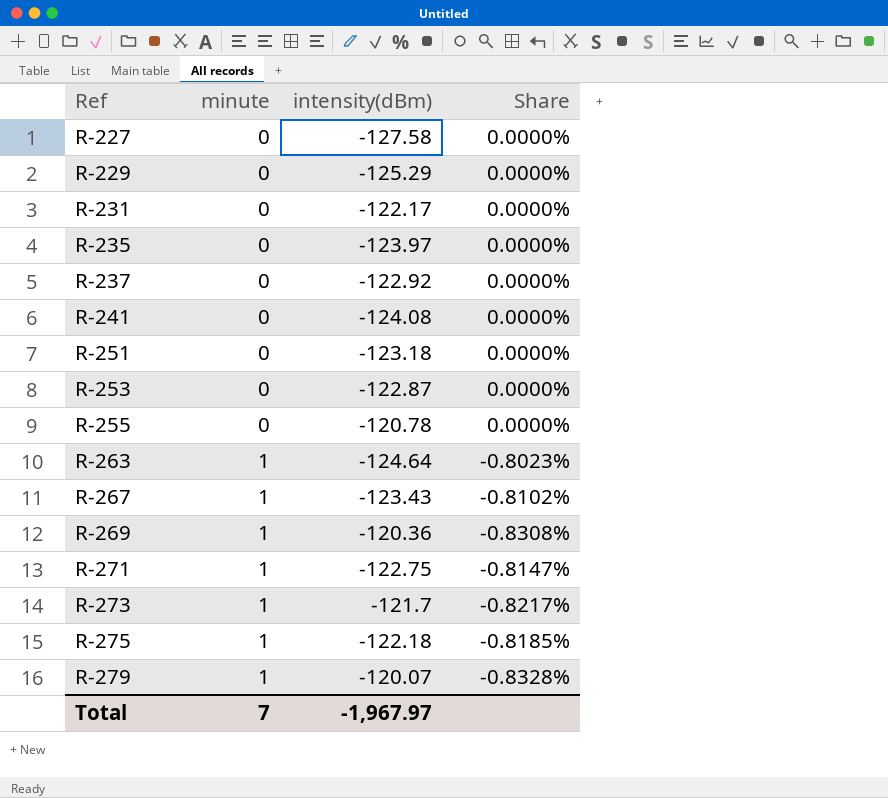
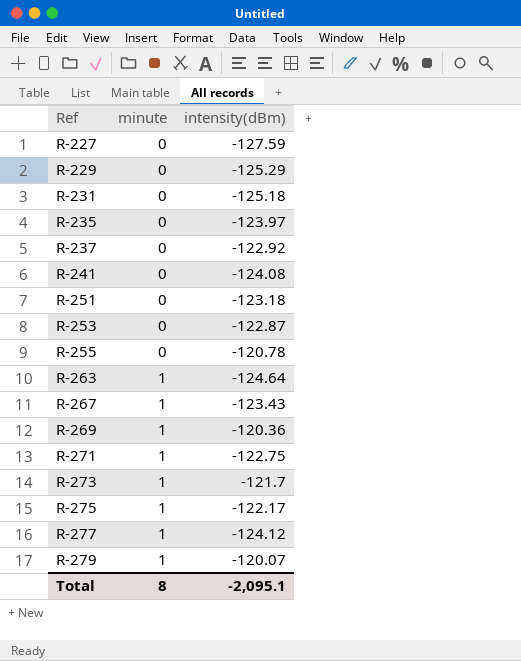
column Share | formula: [minute] / [intensity(dBm)] -> none
R-227 | intensity(dBm): -127.58 -> -127.59
R-231 | intensity(dBm): -122.17 -> -125.18
R-275 | intensity(dBm): -122.18 -> -122.17
row R-277: none -> 1 | -124.12
Total | minute: 7 -> 8
Total | intensity(dBm): -1,967.97 -> -2,095.1

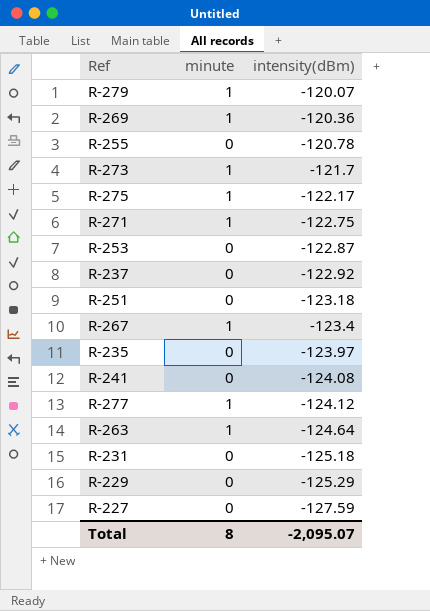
row order: Ref ascending -> intensity(dBm) descending
R-267 | intensity(dBm): -123.43 -> -123.4
Total | intensity(dBm): -2,095.1 -> -2,095.07

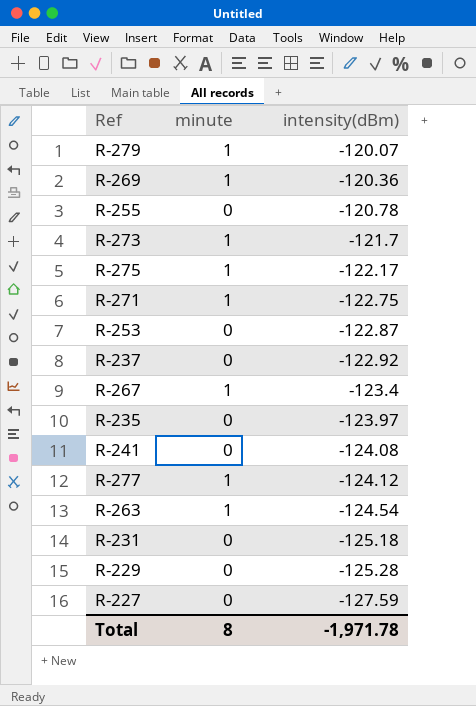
row R-251: 0 | -123.18 -> none
R-263 | intensity(dBm): -124.64 -> -124.54
R-229 | intensity(dBm): -125.29 -> -125.28
Total | intensity(dBm): -2,095.07 -> -1,971.78

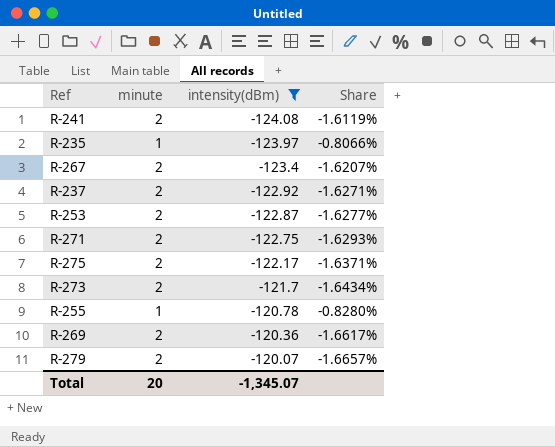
filter: none -> intensity(dBm) >= -124.08
row order: intensity(dBm) descending -> intensity(dBm) ascending
column Share | formula: none -> [minute] / [intensity(dBm)]
R-241 | minute: 0 -> 2
R-235 | minute: 0 -> 1
R-267 | minute: 1 -> 2
R-237 | minute: 0 -> 2
R-253 | minute: 0 -> 2
R-271 | minute: 1 -> 2
R-275 | minute: 1 -> 2
R-273 | minute: 1 -> 2
R-255 | minute: 0 -> 1
R-269 | minute: 1 -> 2
R-279 | minute: 1 -> 2
Total | minute: 8 -> 20
Total | intensity(dBm): -1,971.78 -> -1,345.07

